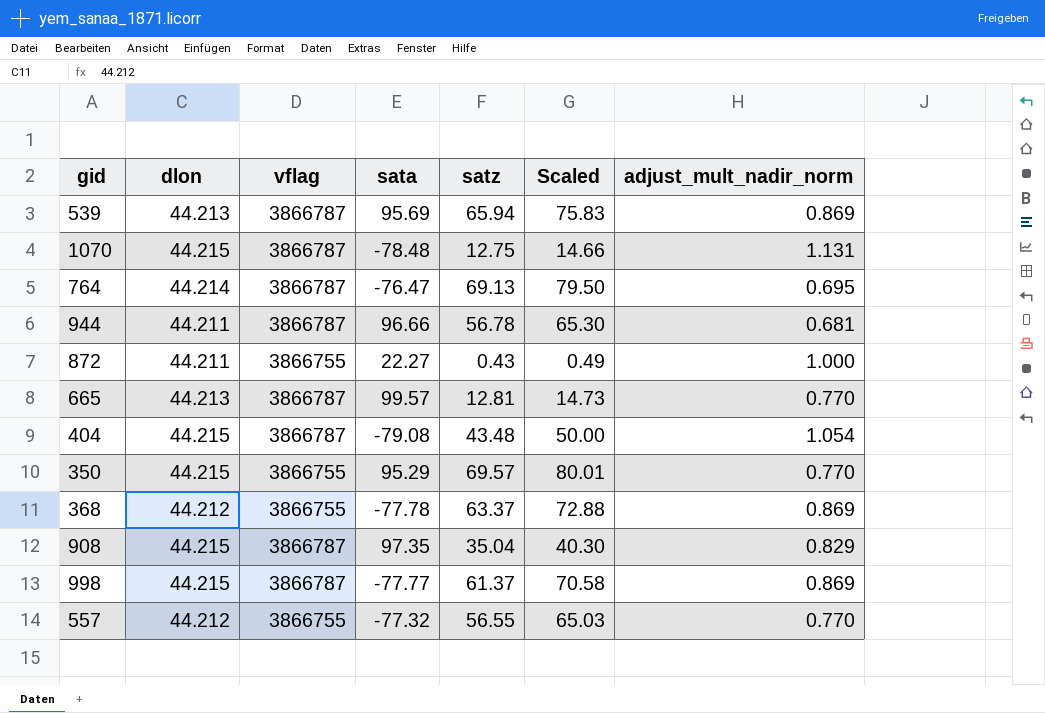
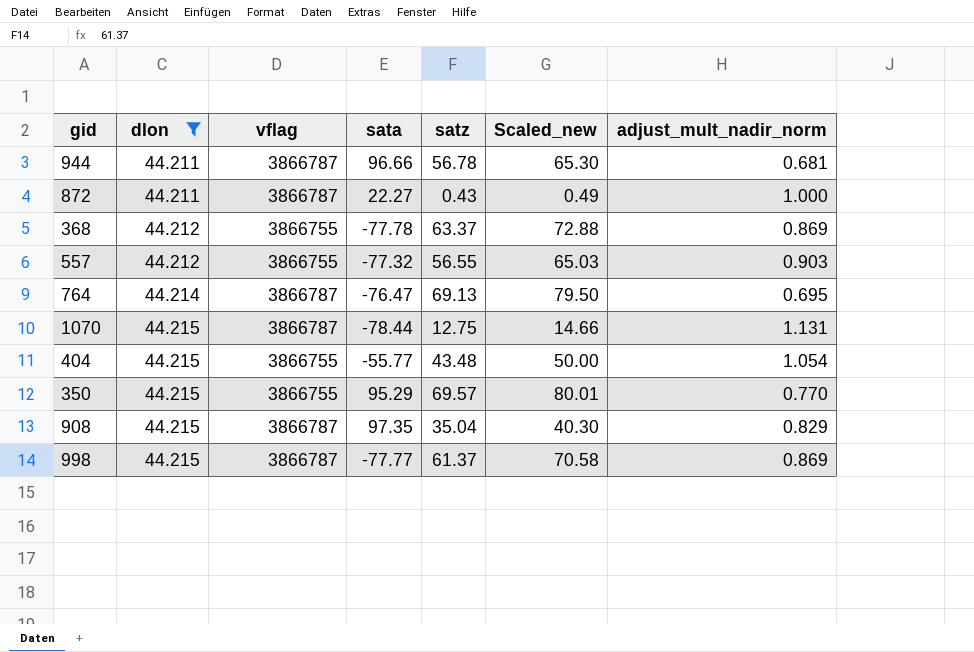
filter: none -> dlon != 44.213
row order: none -> dlon ascending
column name: Scaled -> Scaled_new
872 | vflag: 3866755 -> 3866787
557 | adjust_mult_nadir_norm: 0.770 -> 0.903
1070 | sata: -78.48 -> -78.44
404 | vflag: 3866787 -> 3866755
404 | sata: -79.08 -> -55.77

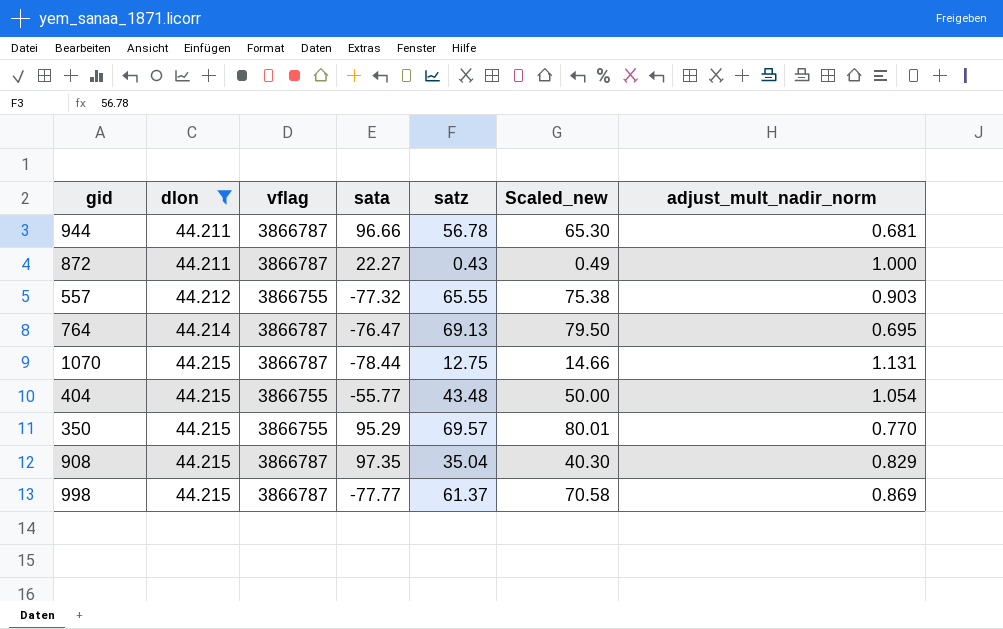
row 368: 44.212 | 3866755 | -77.78 | 63.37 | 72.88 | 0.869 -> none
557 | satz: 56.55 -> 65.55
557 | Scaled_new: 65.03 -> 75.38

